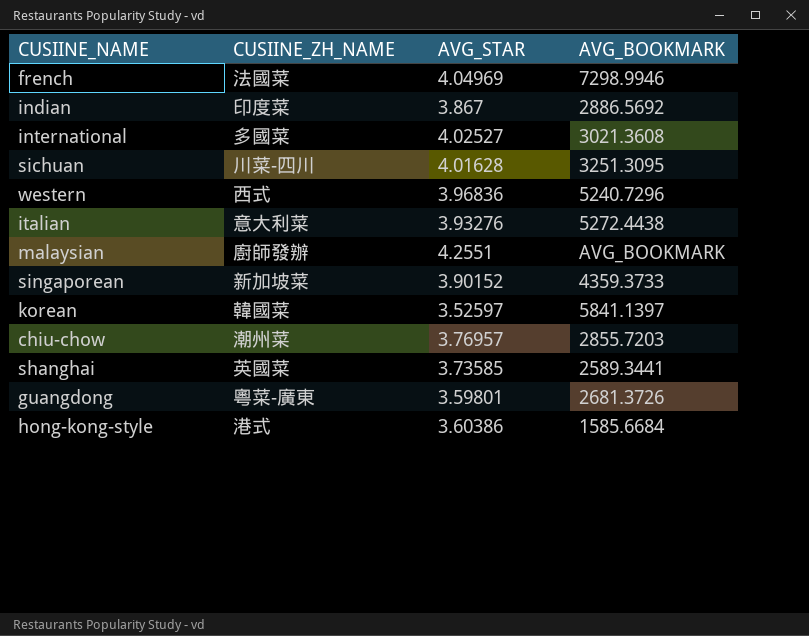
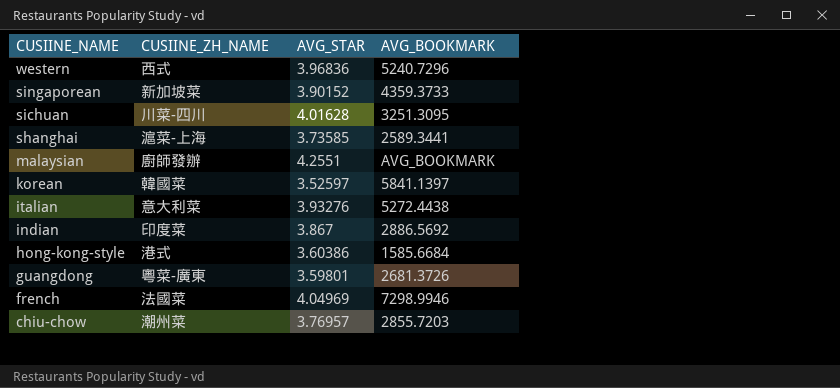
row order: none -> CUSIINE_NAME descending
row international: 多國菜 | 4.02527 | 3021.3608 -> none
shanghai | CUSIINE_ZH_NAME: 英國菜 -> 滬菜-上海

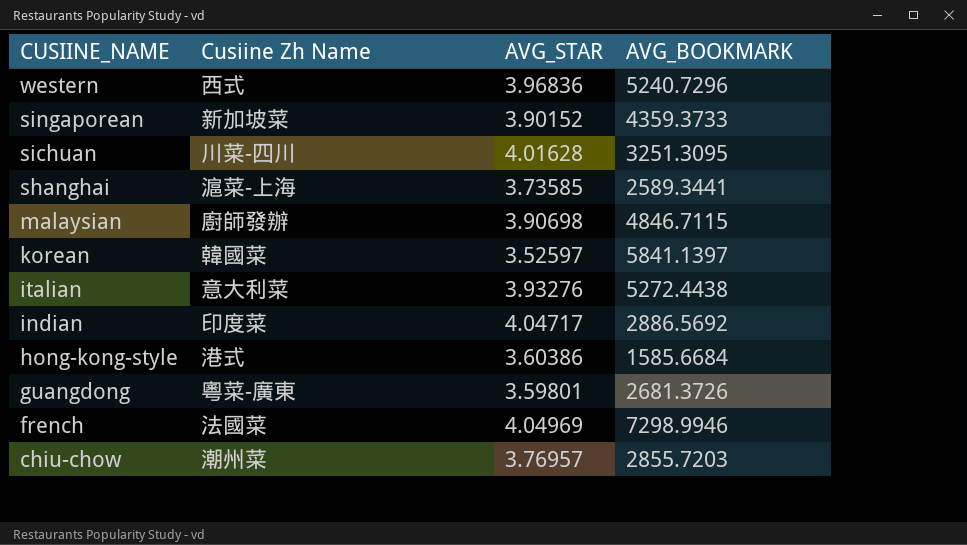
column name: CUSIINE_ZH_NAME -> Cusiine Zh Name
malaysian | AVG_STAR: 4.2551 -> 3.90698
malaysian | AVG_BOOKMARK: AVG_BOOKMARK -> 4846.7115
indian | AVG_STAR: 3.867 -> 4.04717

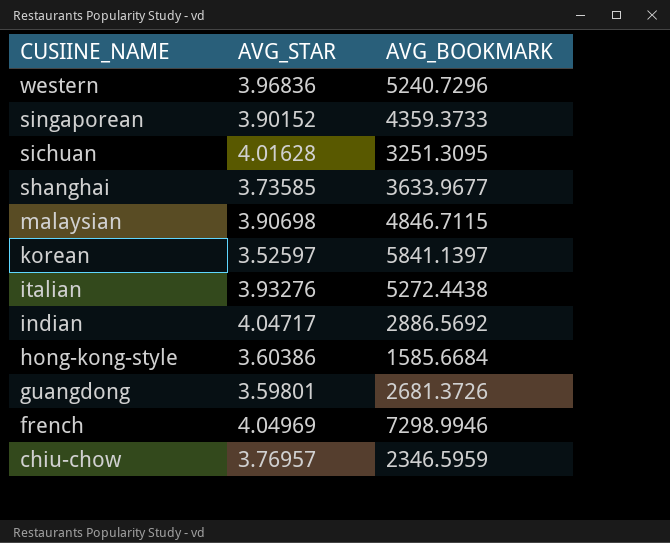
column Cusiine Zh Name | position: 2 -> none
shanghai | AVG_BOOKMARK: 2589.3441 -> 3633.9677
chiu-chow | AVG_BOOKMARK: 2855.7203 -> 2346.5959

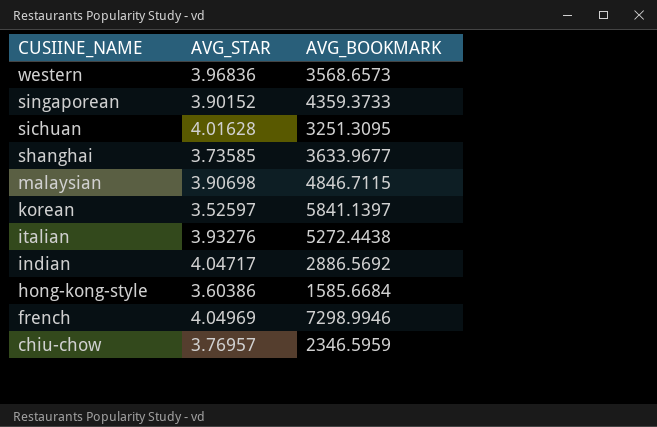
row guangdong: 3.59801 | 2681.3726 -> none
western | AVG_BOOKMARK: 5240.7296 -> 3568.6573

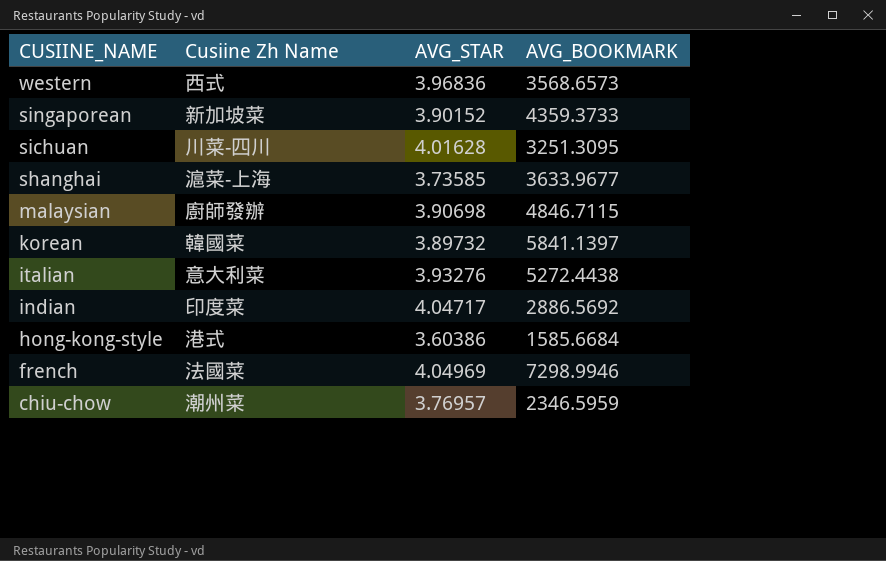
column Cusiine Zh Name | position: none -> 2
korean | AVG_STAR: 3.52597 -> 3.89732

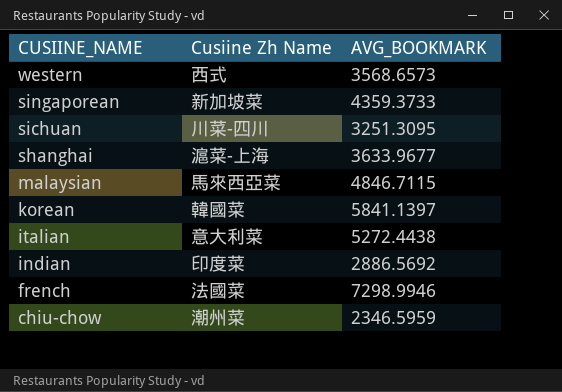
column AVG_STAR | position: 3 -> none
row hong-kong-style: 港式 | 3.60386 | 1585.6684 -> none
malaysian | Cusiine Zh Name: 廚師發辦 -> 馬來西亞菜

